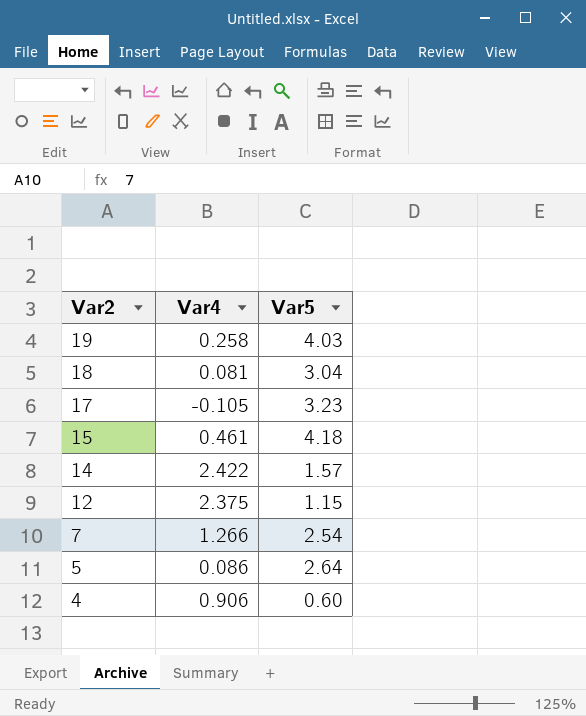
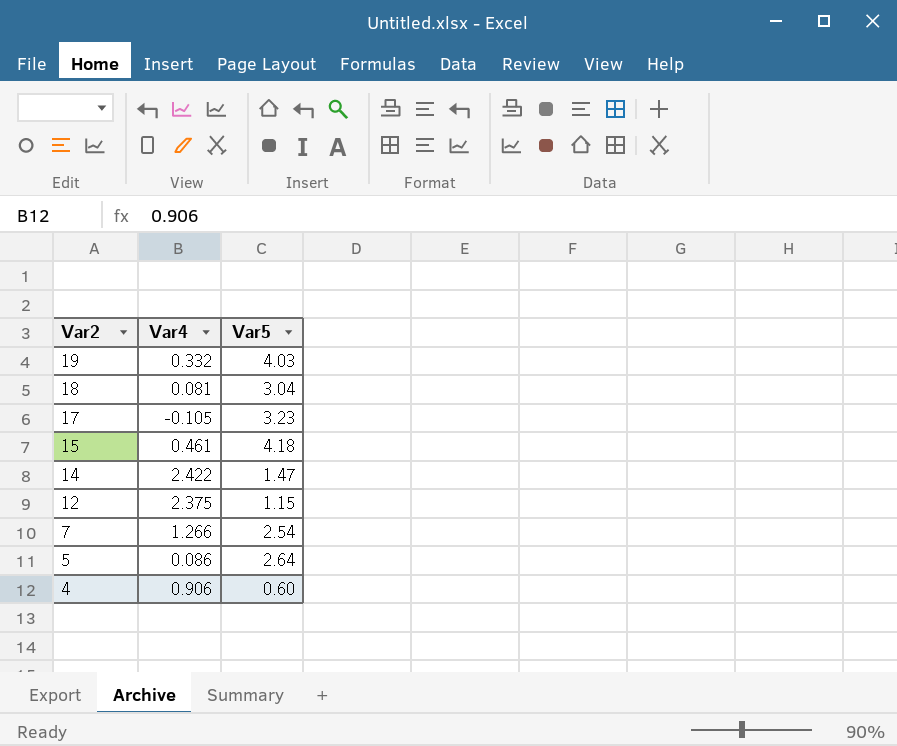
19 | Var4: 0.258 -> 0.332
14 | Var5: 1.57 -> 1.47

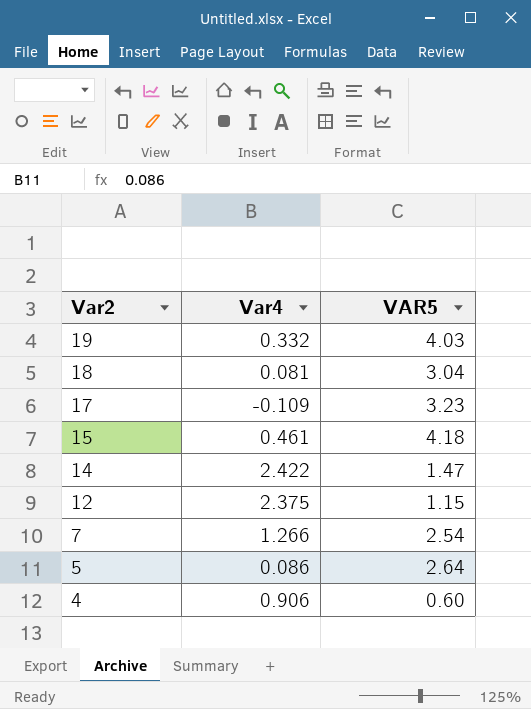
column name: Var5 -> VAR5
17 | Var4: -0.105 -> -0.109

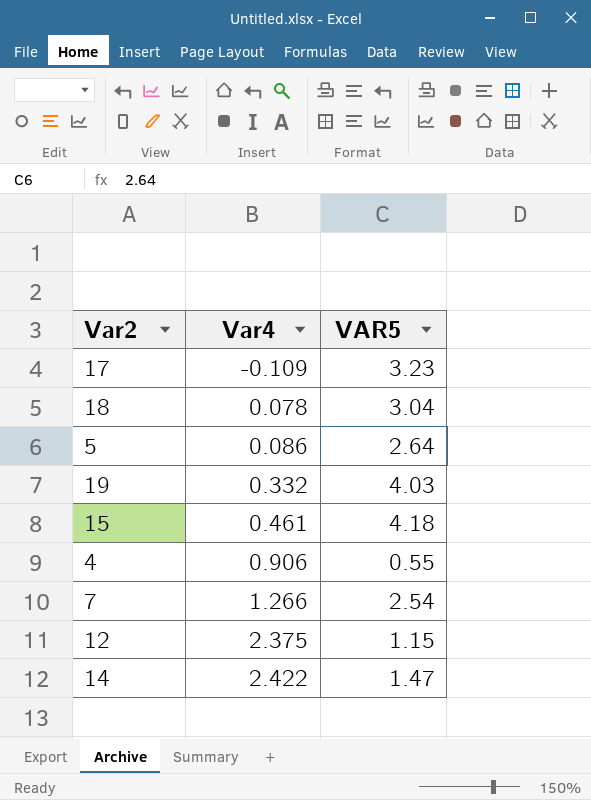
row order: Var2 descending -> Var4 ascending
18 | Var4: 0.081 -> 0.078
4 | VAR5: 0.60 -> 0.55

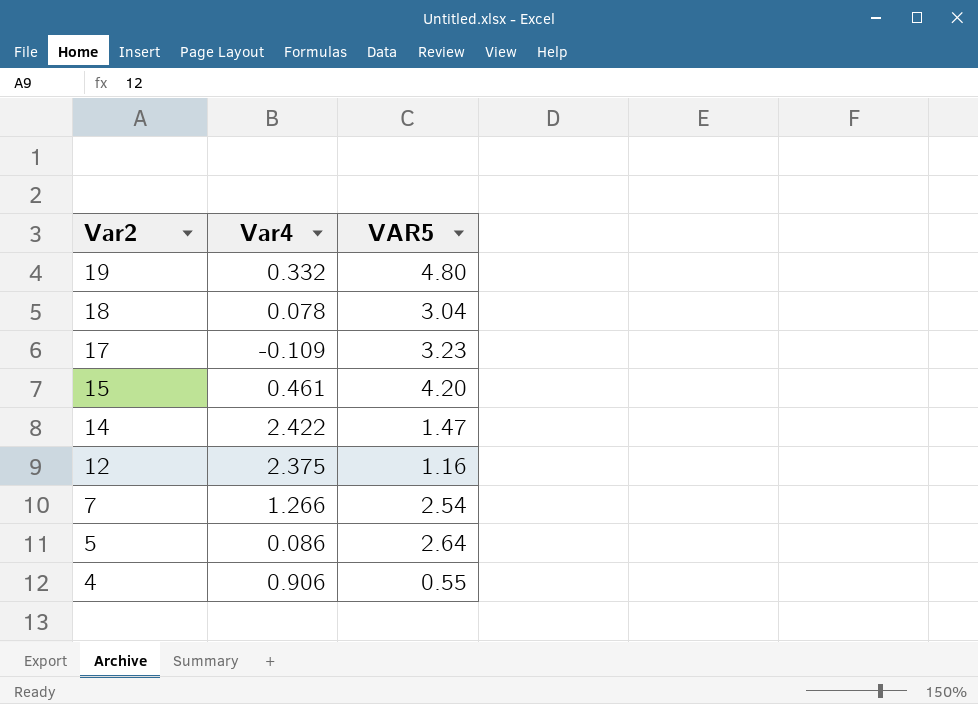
row order: Var4 ascending -> Var2 descending
19 | VAR5: 4.03 -> 4.80
15 | VAR5: 4.18 -> 4.20
12 | VAR5: 1.15 -> 1.16

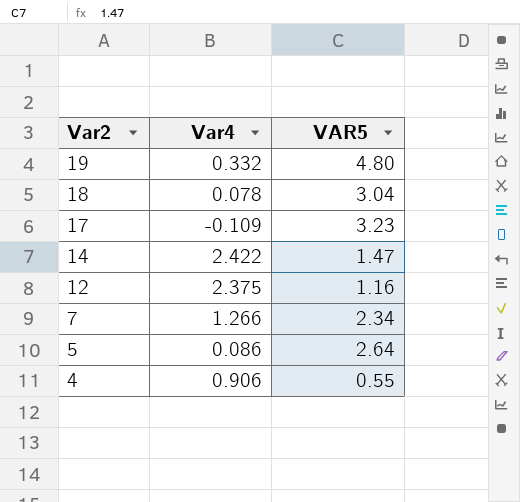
row 15: 0.461 | 4.20 -> none
7 | VAR5: 2.54 -> 2.34

